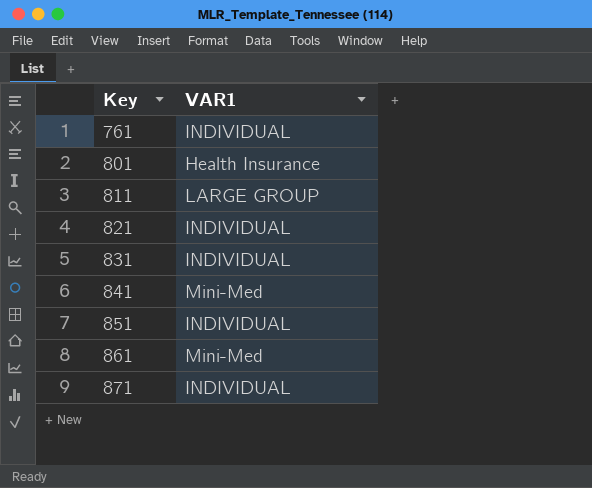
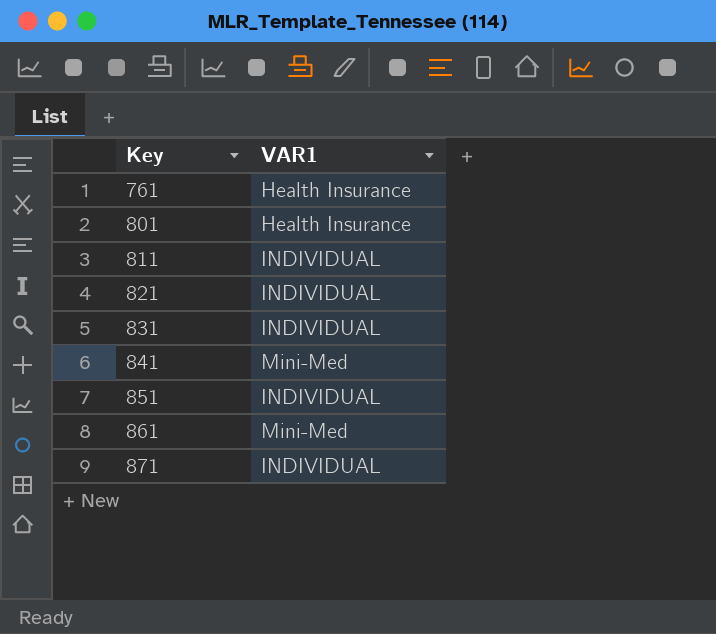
761 | VAR1: INDIVIDUAL -> Health Insurance
811 | VAR1: LARGE GROUP -> INDIVIDUAL

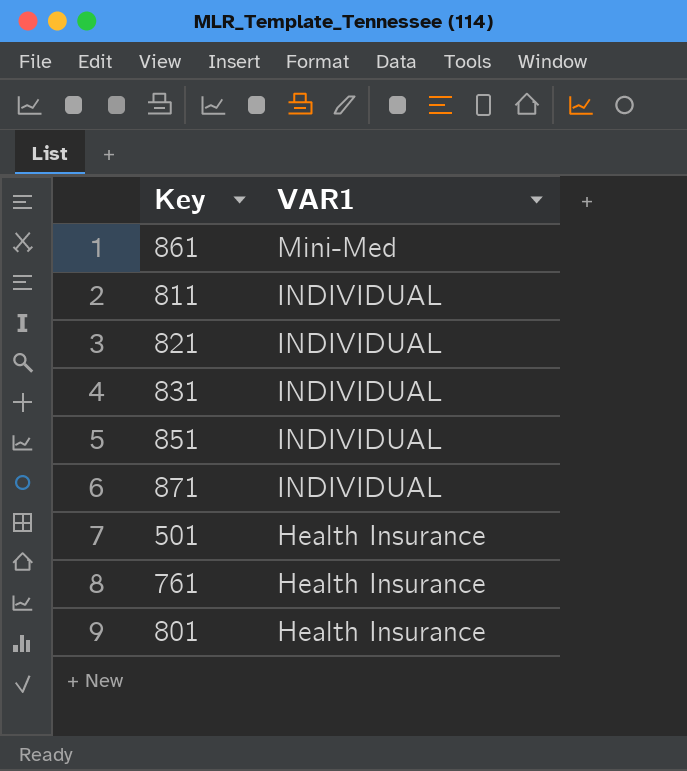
row order: Key ascending -> VAR1 descending
row 841: Mini-Med -> none
row 501: none -> Health Insurance

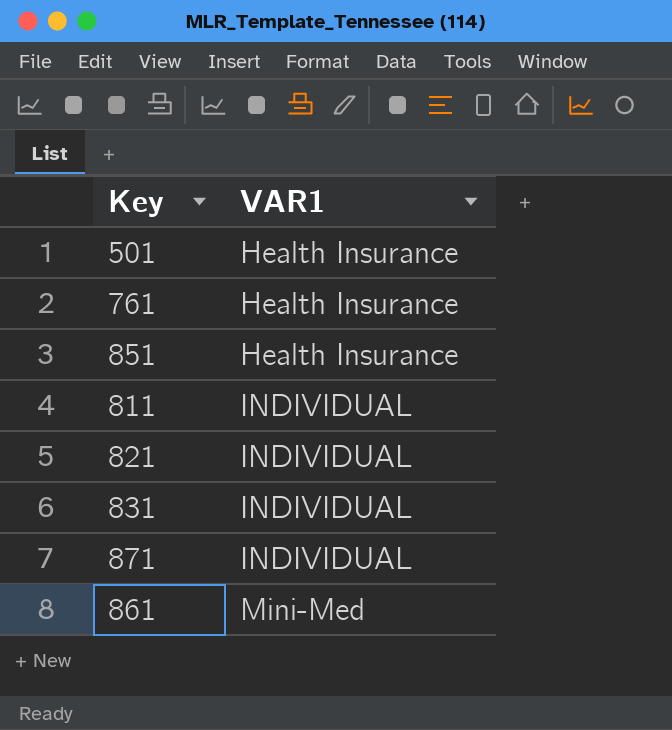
row order: VAR1 descending -> VAR1 ascending
row 801: Health Insurance -> none
851 | VAR1: INDIVIDUAL -> Health Insurance

